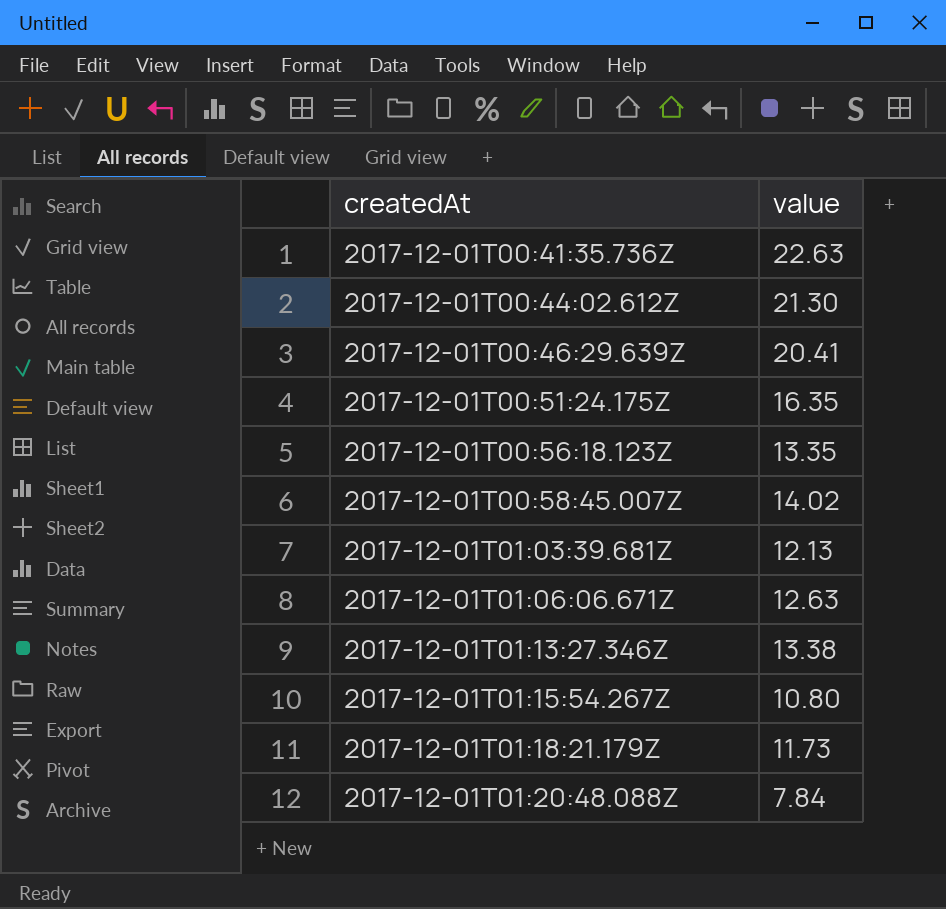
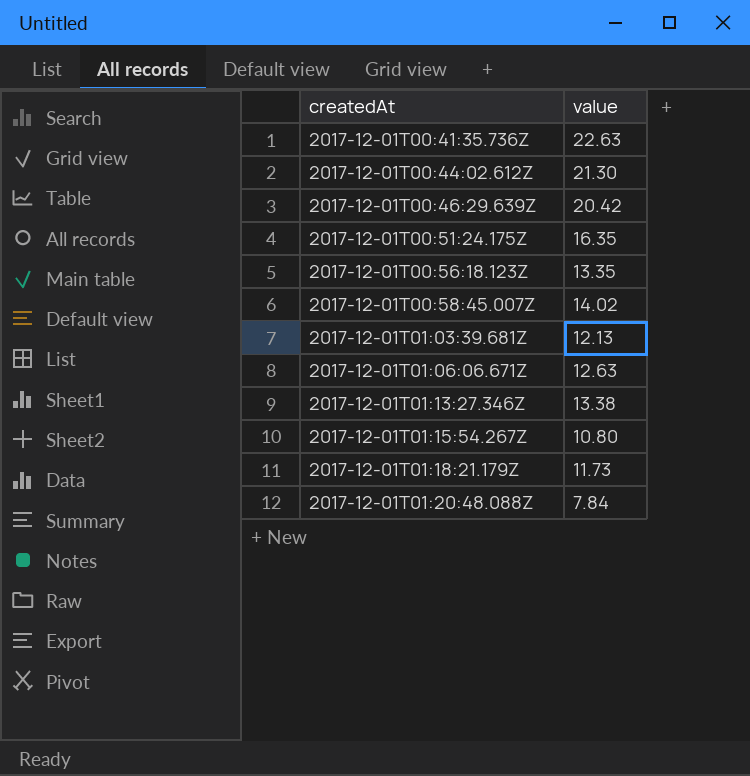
2017-12-01T00:46:29.639Z | value: 20.41 -> 20.42

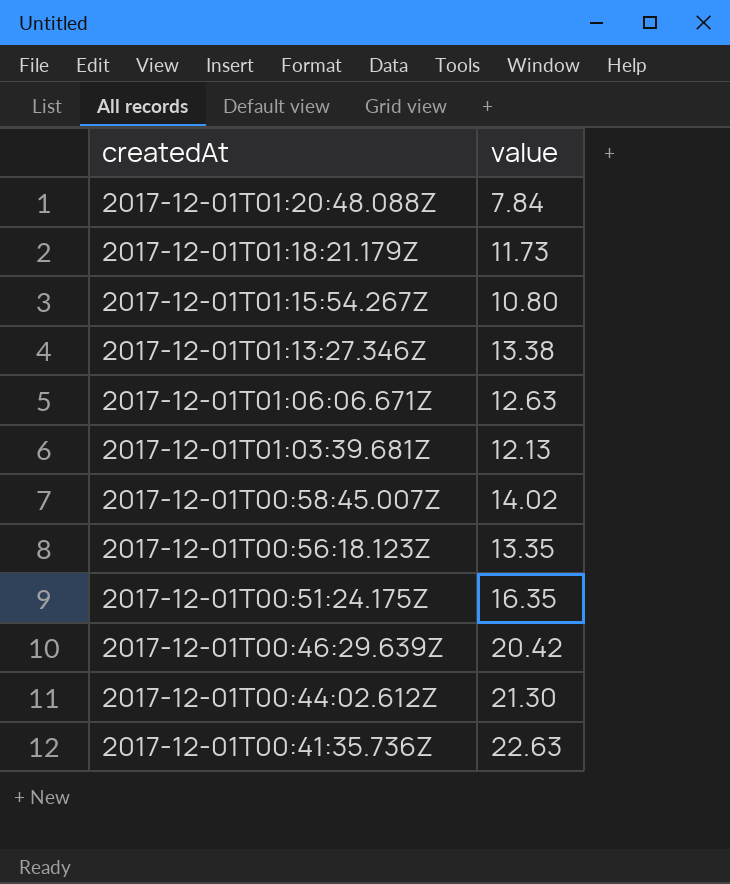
row order: createdAt ascending -> createdAt descending

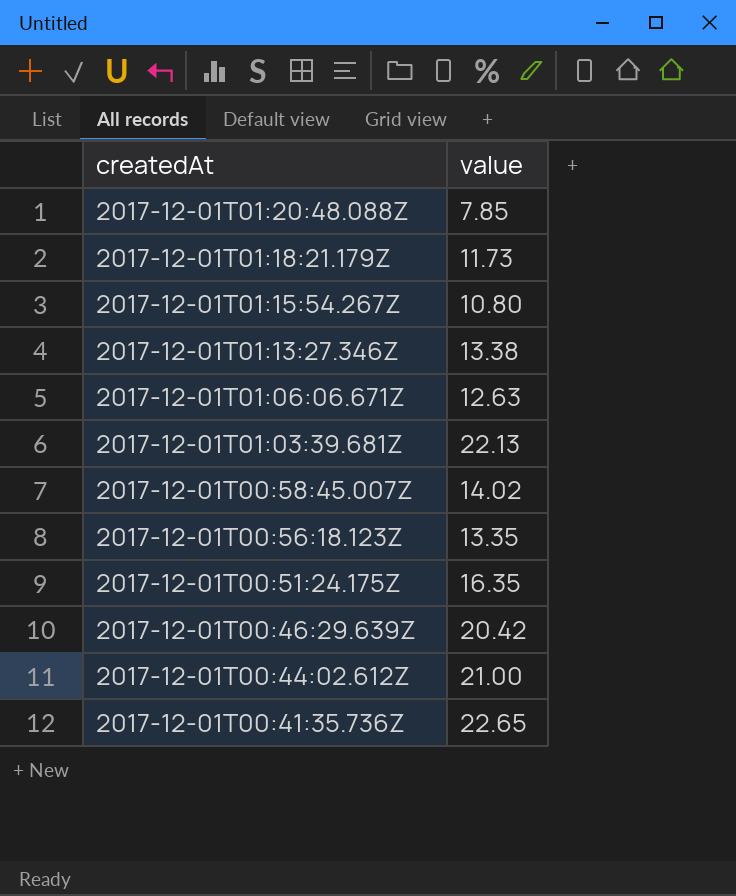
2017-12-01T01:20:48.088Z | value: 7.84 -> 7.85
2017-12-01T01:03:39.681Z | value: 12.13 -> 22.13
2017-12-01T00:44:02.612Z | value: 21.30 -> 21.00
2017-12-01T00:41:35.736Z | value: 22.63 -> 22.65

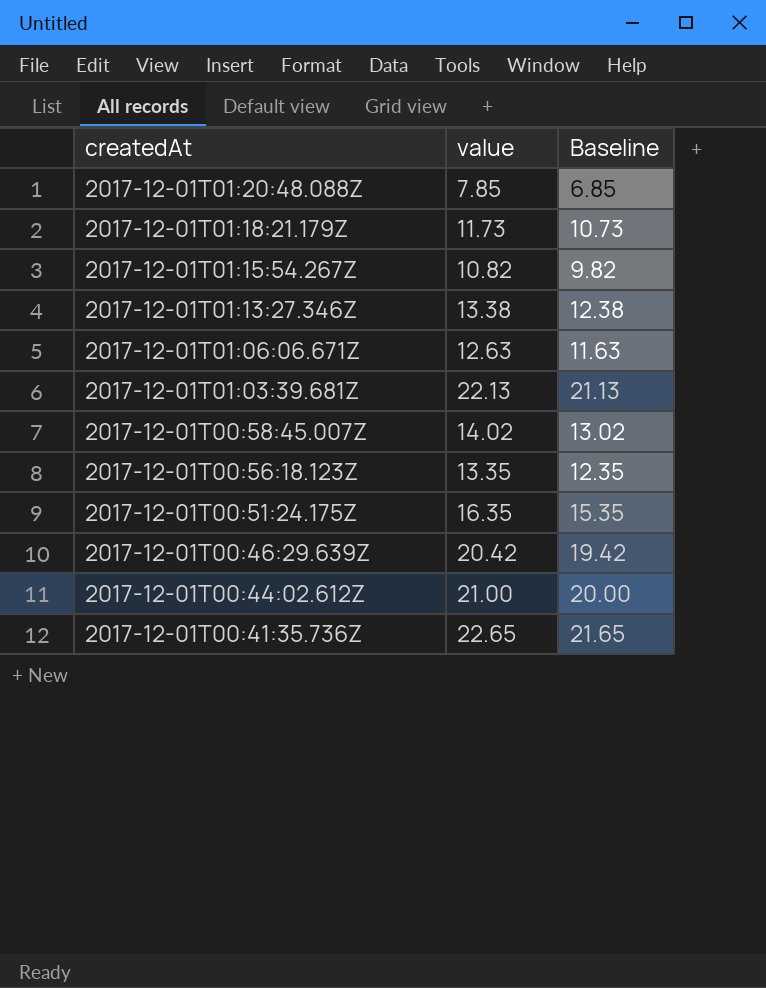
column Baseline | formula: none -> [value] - 1
2017-12-01T01:15:54.267Z | value: 10.80 -> 10.82

